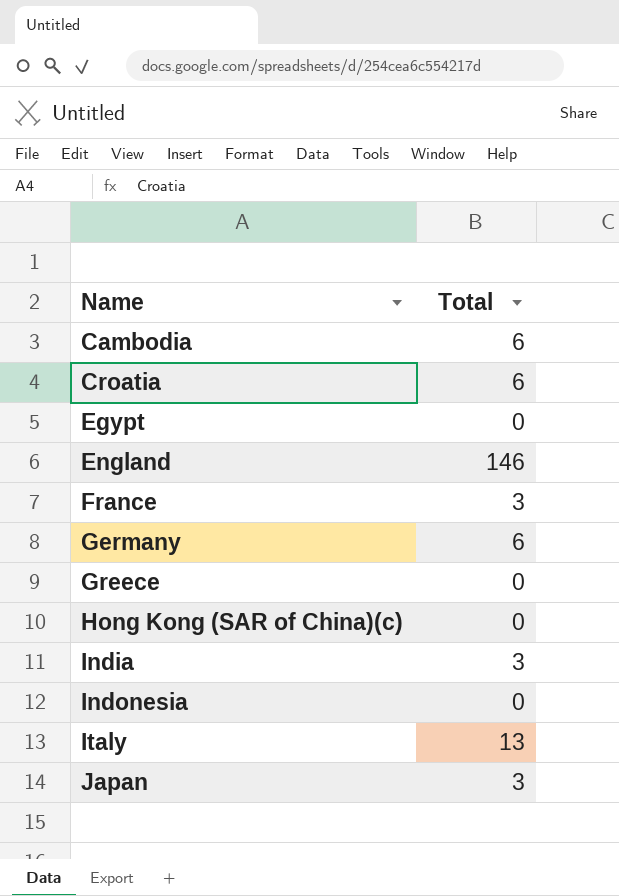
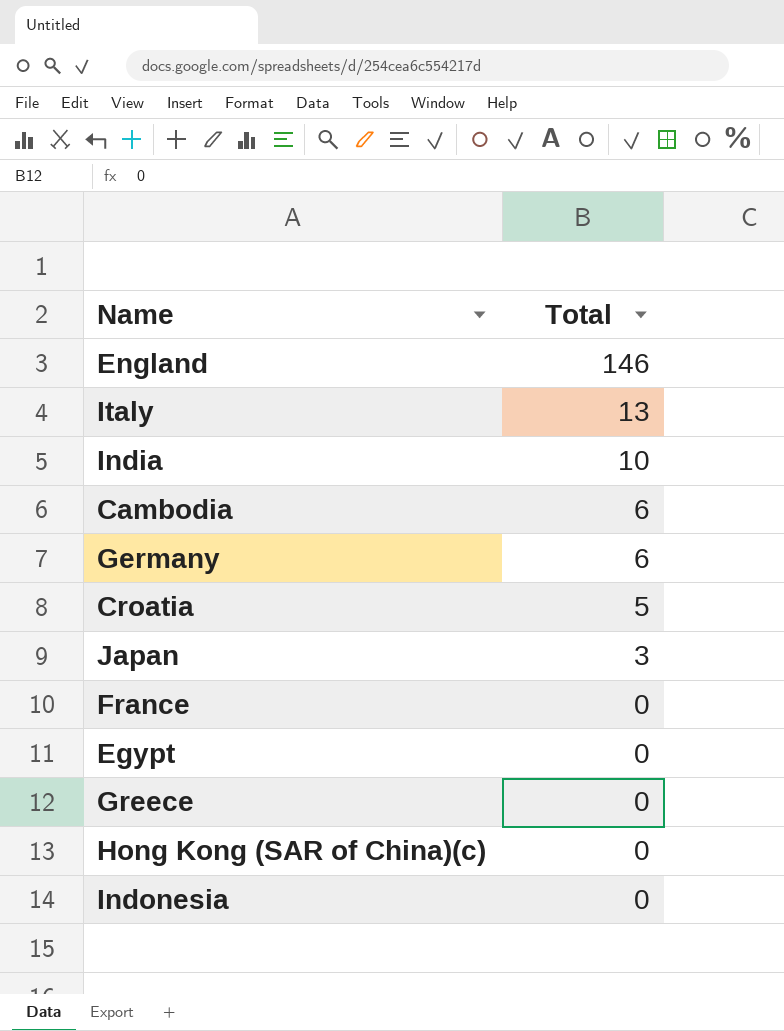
row order: Name ascending -> Total descending
India | Total: 3 -> 10
Croatia | Total: 6 -> 5
France | Total: 3 -> 0

